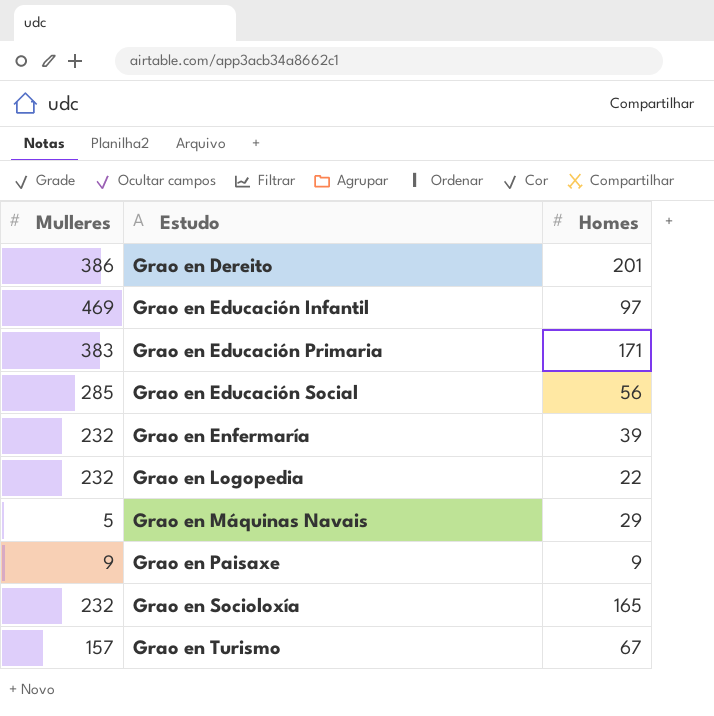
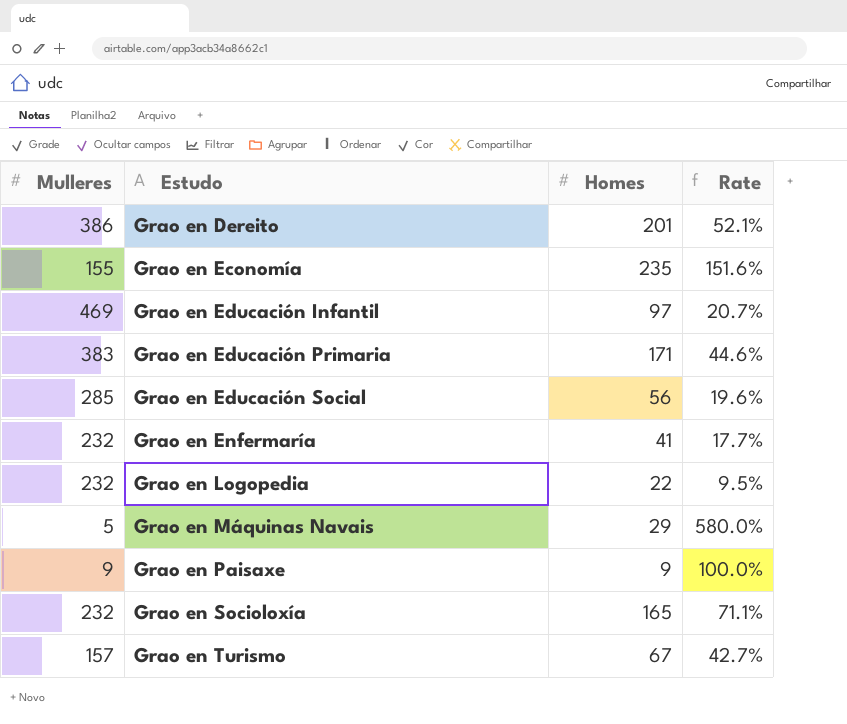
column Rate | formula: none -> [Homes] / [Mulleres]
row Grao en Economía: none -> 155 | 235 | 151.6%
Grao en Enfermaría | Homes: 39 -> 41

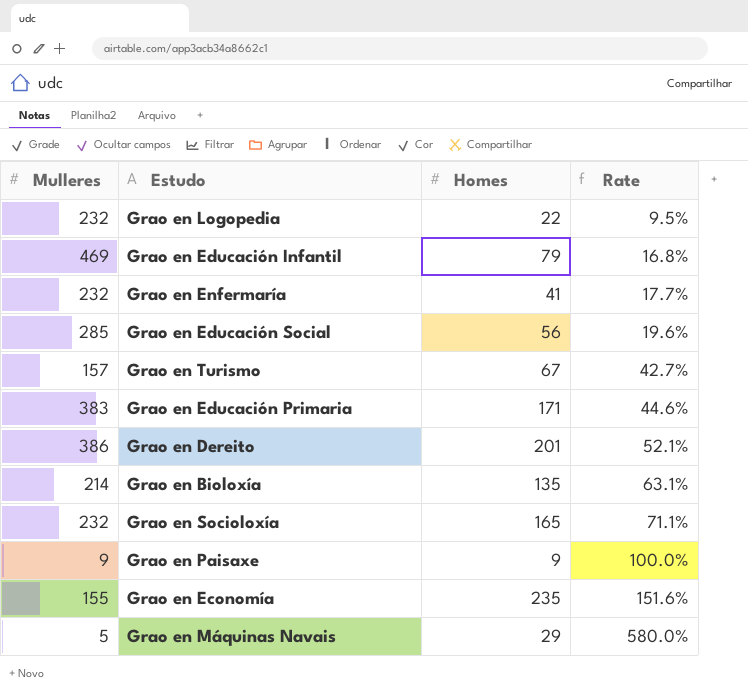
row order: Estudo ascending -> Rate ascending
Grao en Educación Infantil | Homes: 97 -> 79
Grao en Educación Infantil | Rate: 20.7% -> 16.8%
row Grao en Bioloxía: none -> 214 | 135 | 63.1%

